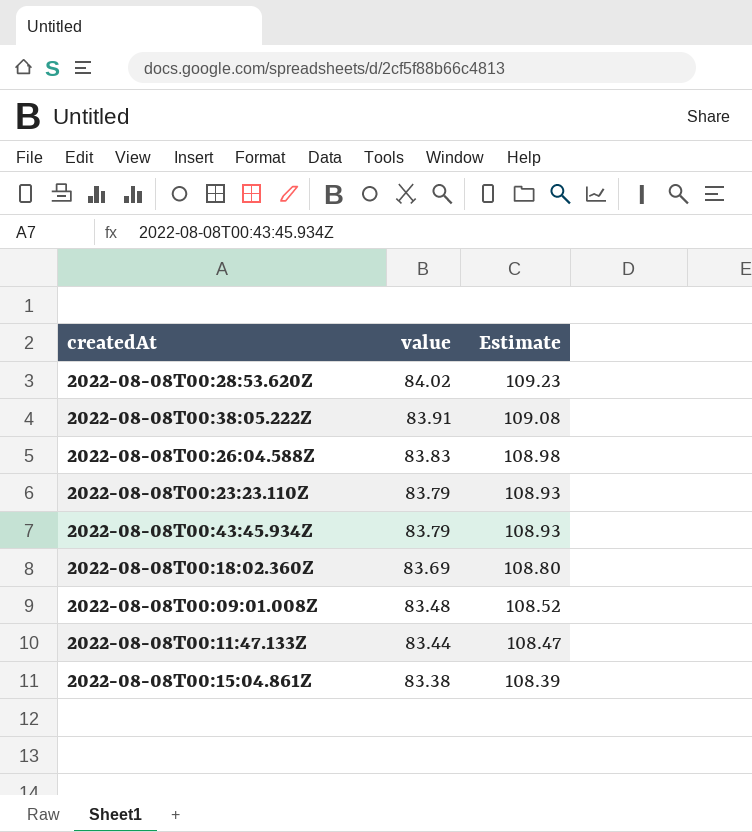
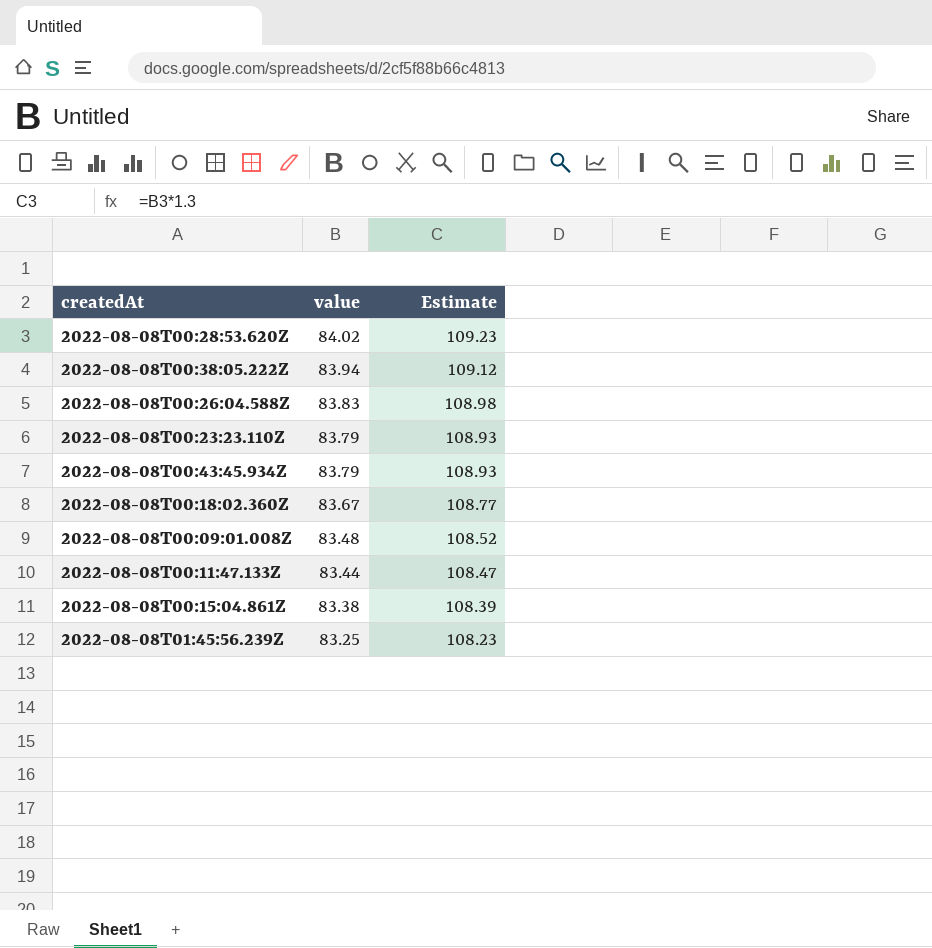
2022-08-08T00:38:05.222Z | value: 83.91 -> 83.94
2022-08-08T00:38:05.222Z | Estimate: 109.08 -> 109.12
2022-08-08T00:18:02.360Z | value: 83.69 -> 83.67
2022-08-08T00:18:02.360Z | Estimate: 108.80 -> 108.77
row 2022-08-08T01:45:56.239Z: none -> 83.25 | 108.23

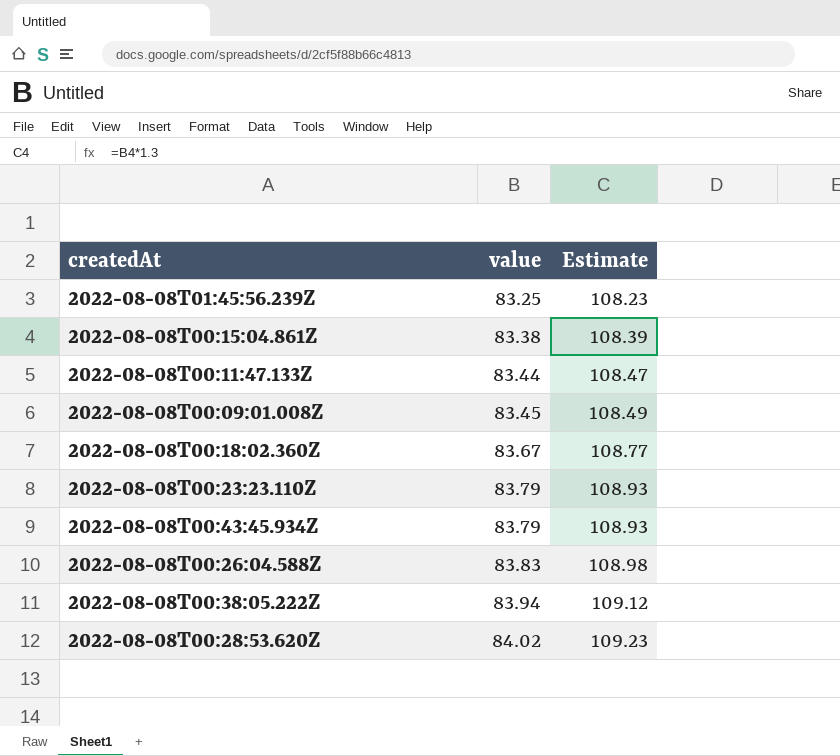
row order: value descending -> value ascending
2022-08-08T00:09:01.008Z | value: 83.48 -> 83.45
2022-08-08T00:09:01.008Z | Estimate: 108.52 -> 108.49

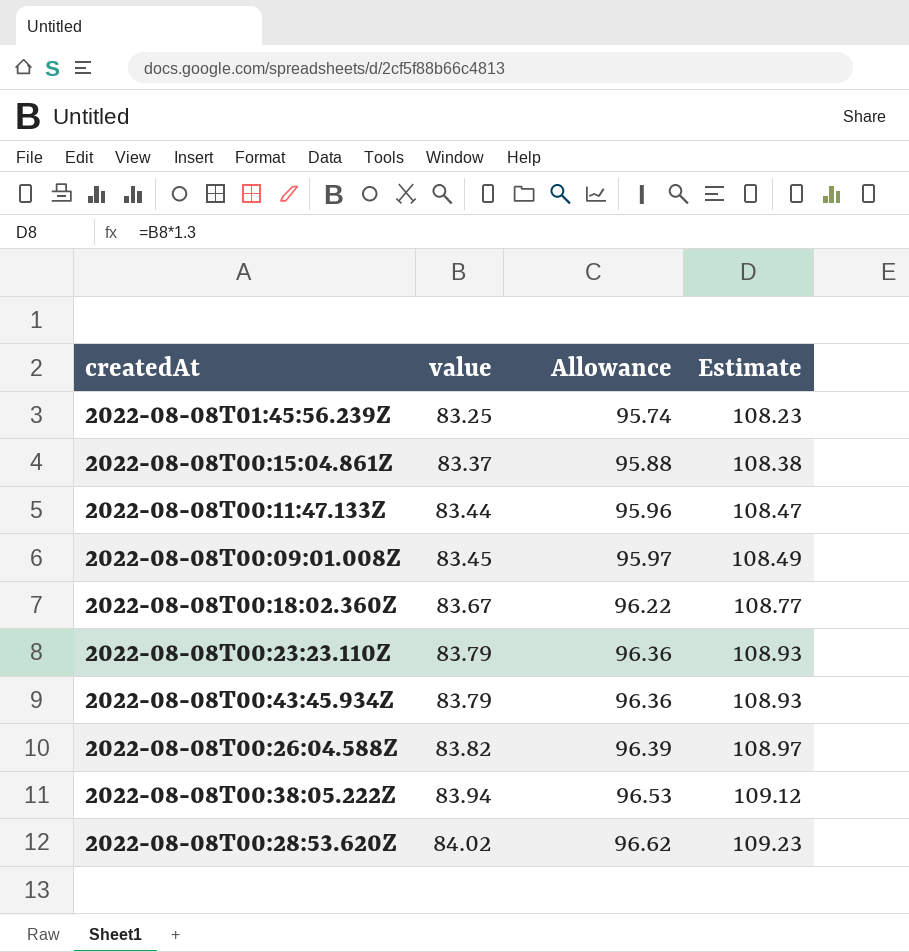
column Allowance | formula: none -> [value] * 1.15
2022-08-08T00:15:04.861Z | value: 83.38 -> 83.37
2022-08-08T00:15:04.861Z | Estimate: 108.39 -> 108.38
2022-08-08T00:26:04.588Z | value: 83.83 -> 83.82
2022-08-08T00:26:04.588Z | Estimate: 108.98 -> 108.97

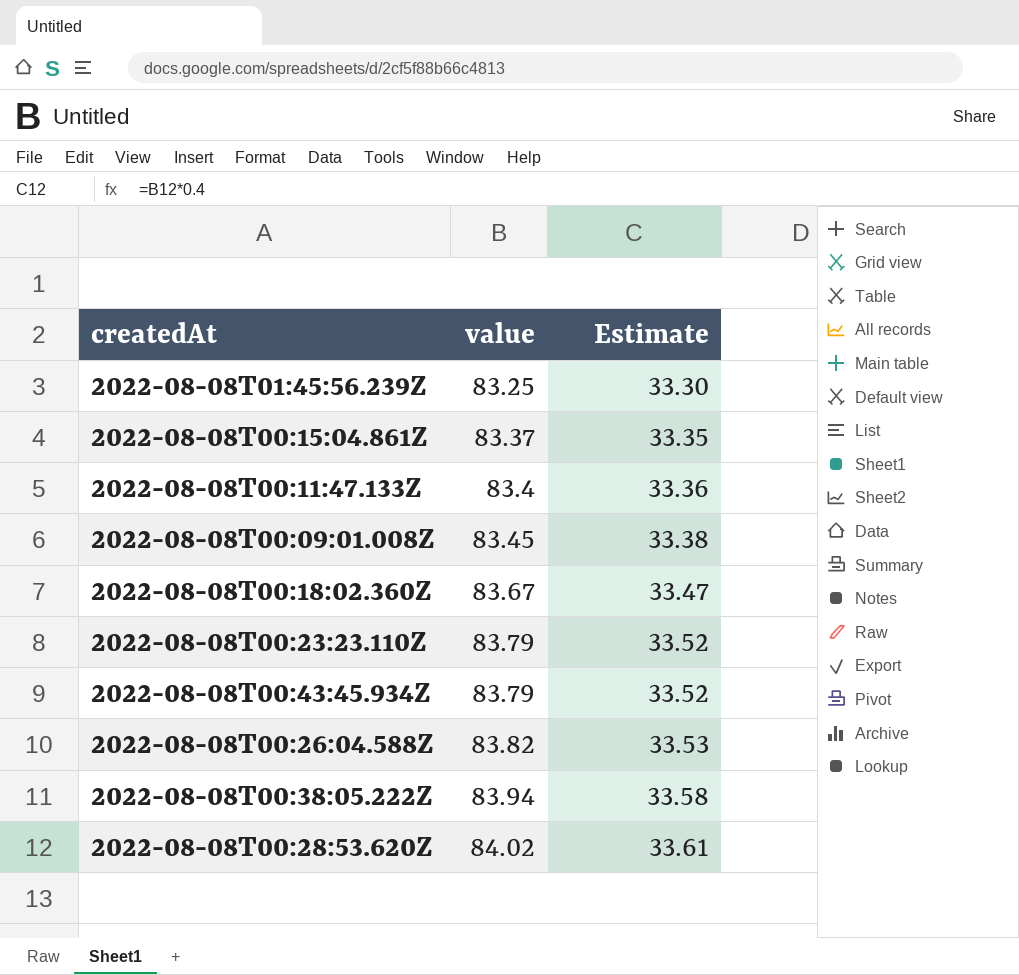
column Allowance | formula: [value] * 1.15 -> none
column Estimate | formula: [value] * 1.3 -> [value] * 0.4
2022-08-08T00:11:47.133Z | value: 83.44 -> 83.4

